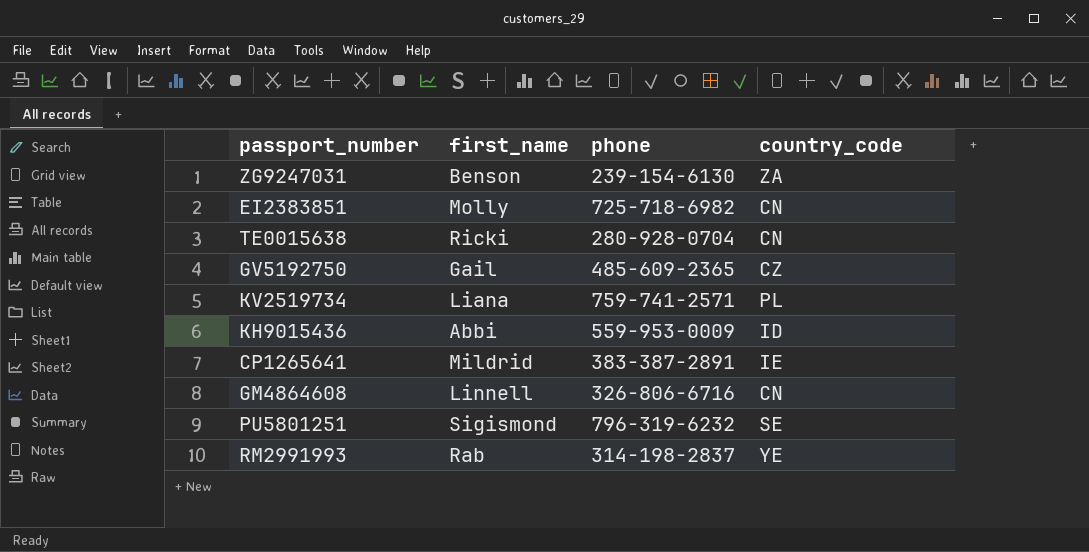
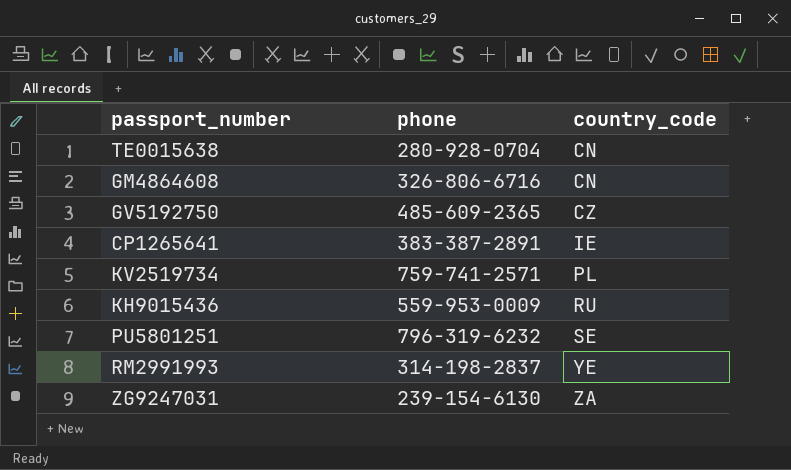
row order: none -> country_code ascending
column first_name | position: 2 -> none
row EI2383851: Molly | 725-718-6982 | CN -> none
KH9015436 | country_code: ID -> RU

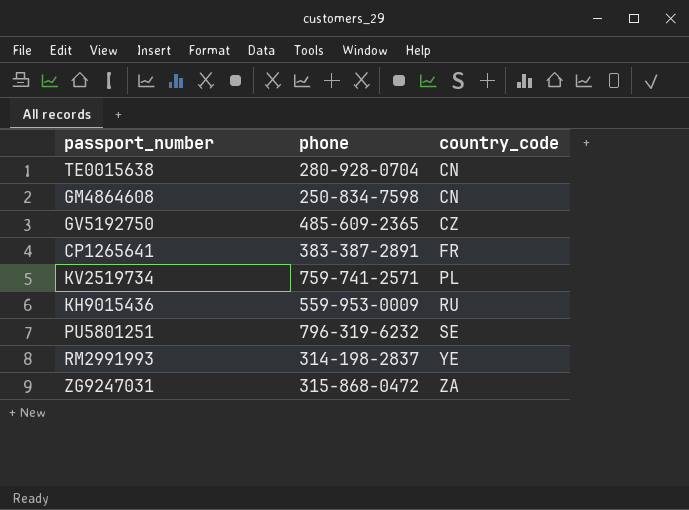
GM4864608 | phone: 326-806-6716 -> 250-834-7598
CP1265641 | country_code: IE -> FR
ZG9247031 | phone: 239-154-6130 -> 315-868-0472

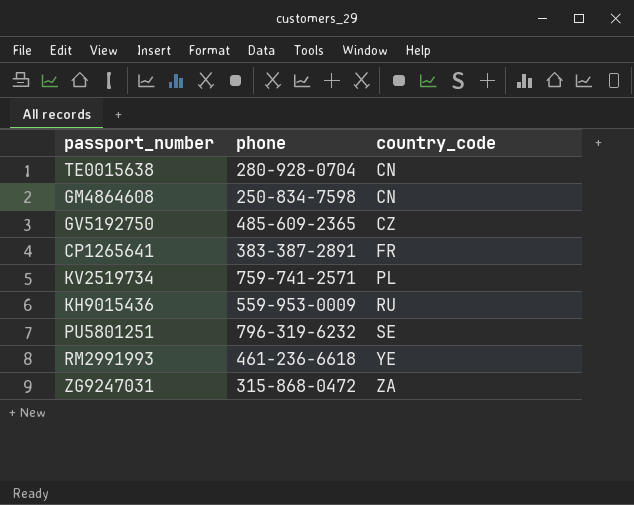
RM2991993 | phone: 314-198-2837 -> 461-236-6618

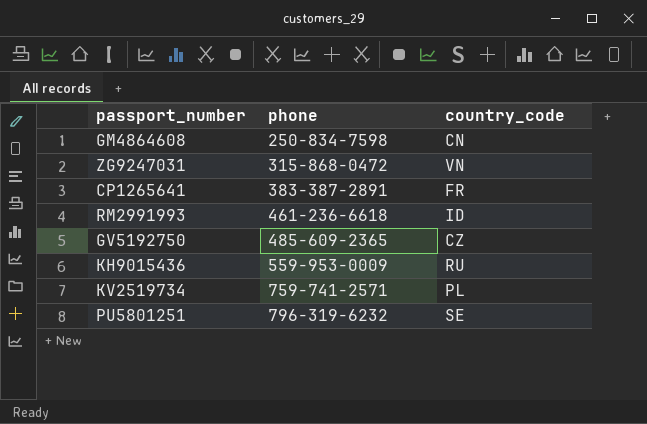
row order: country_code ascending -> phone ascending
row TE0015638: 280-928-0704 | CN -> none
ZG9247031 | country_code: ZA -> VN
RM2991993 | country_code: YE -> ID

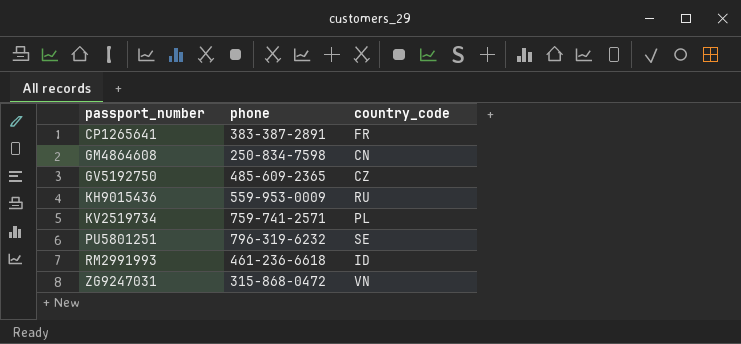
row order: phone ascending -> passport_number ascending

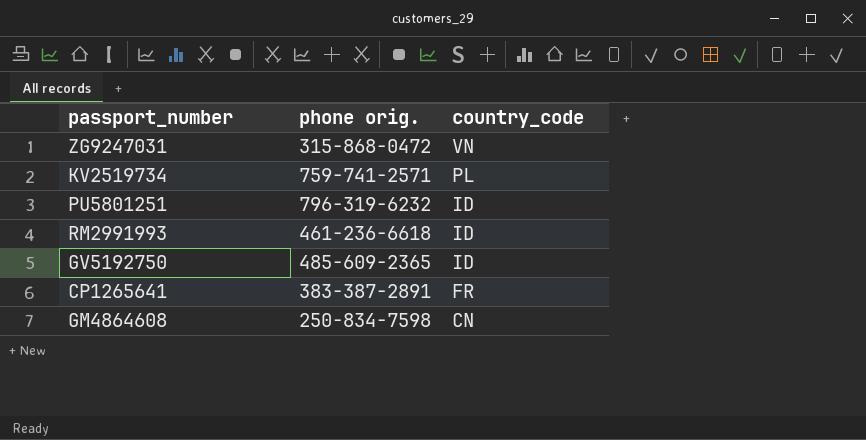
row order: passport_number ascending -> country_code descending
column name: phone -> phone orig.
row KH9015436: 559-953-0009 | RU -> none
PU5801251 | country_code: SE -> ID
GV5192750 | country_code: CZ -> ID

